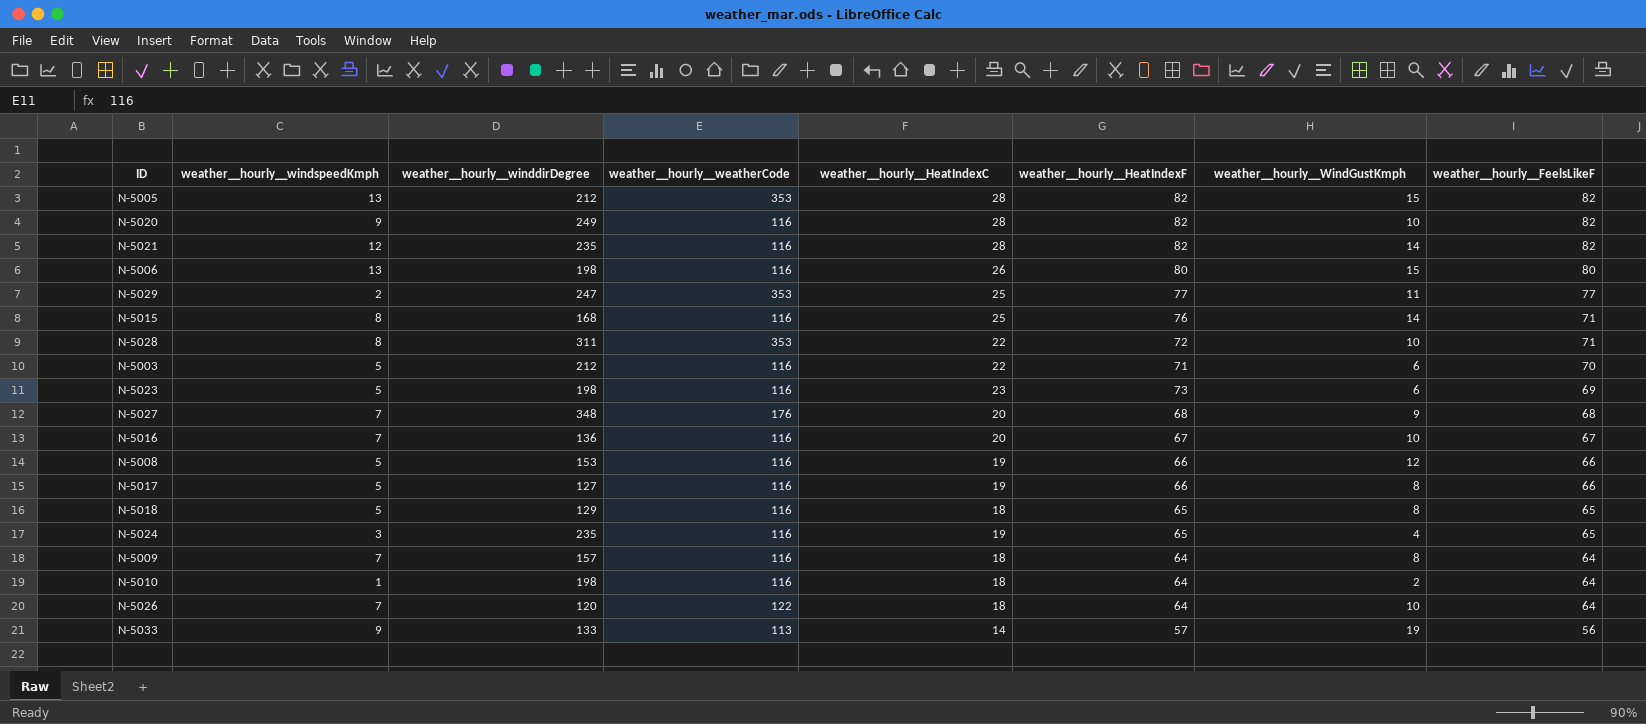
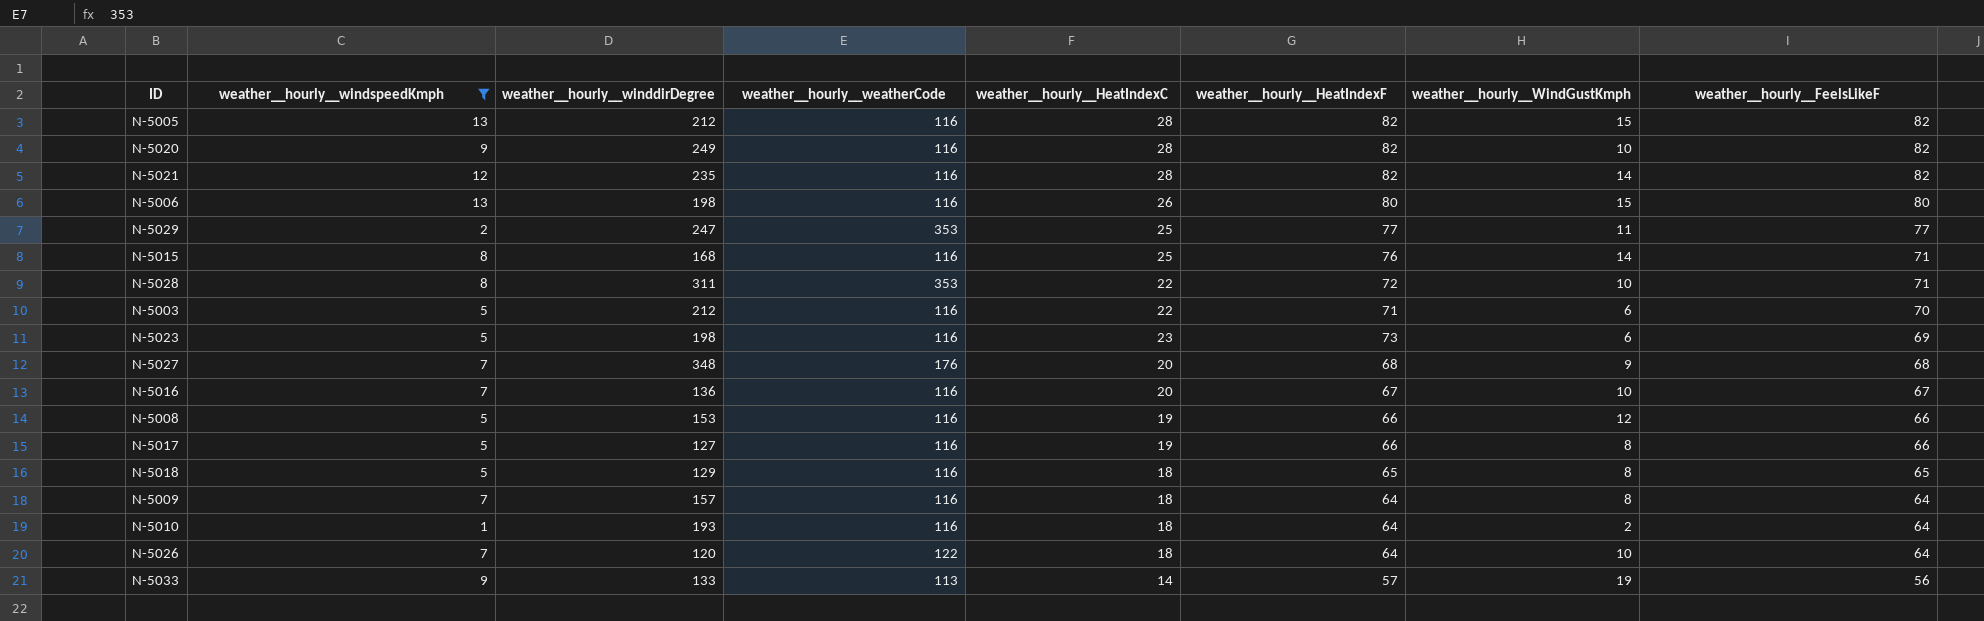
filter: none -> weather__hourly__windspeedKmph != 3
N-5005 | weather__hourly__weatherCode: 353 -> 116
N-5010 | weather__hourly__winddirDegree: 198 -> 193

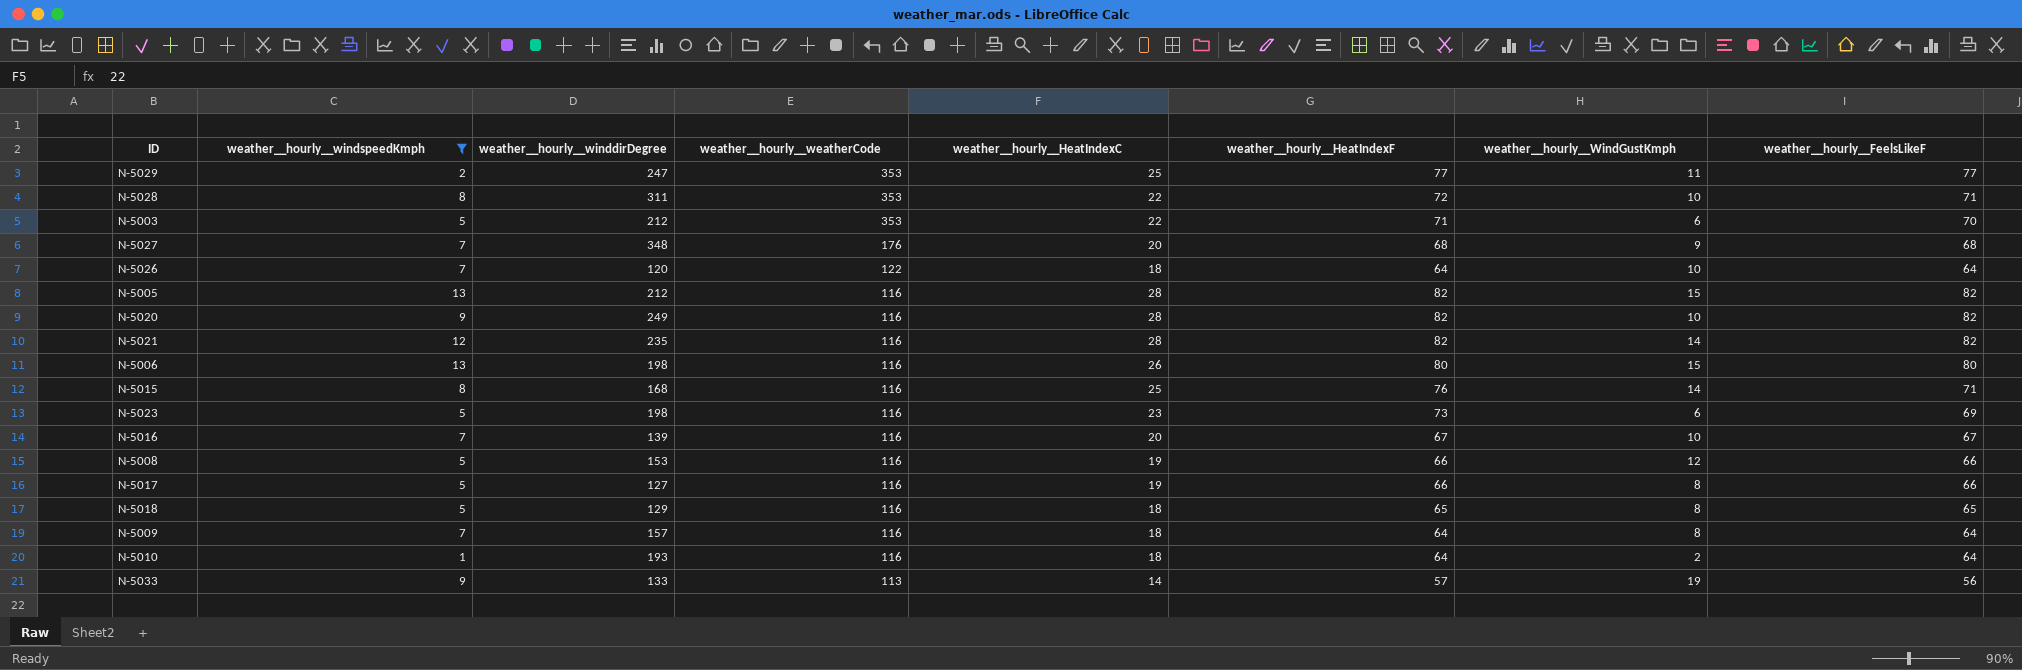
row order: weather__hourly__FeelsLikeF descending -> weather__hourly__weatherCode descending
N-5003 | weather__hourly__weatherCode: 116 -> 353
N-5016 | weather__hourly__winddirDegree: 136 -> 139

